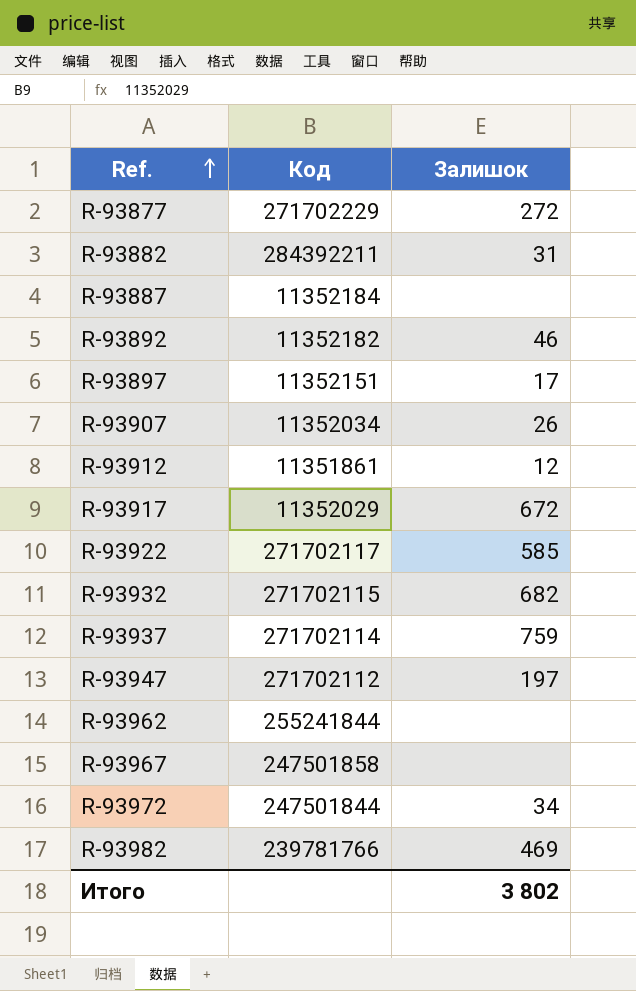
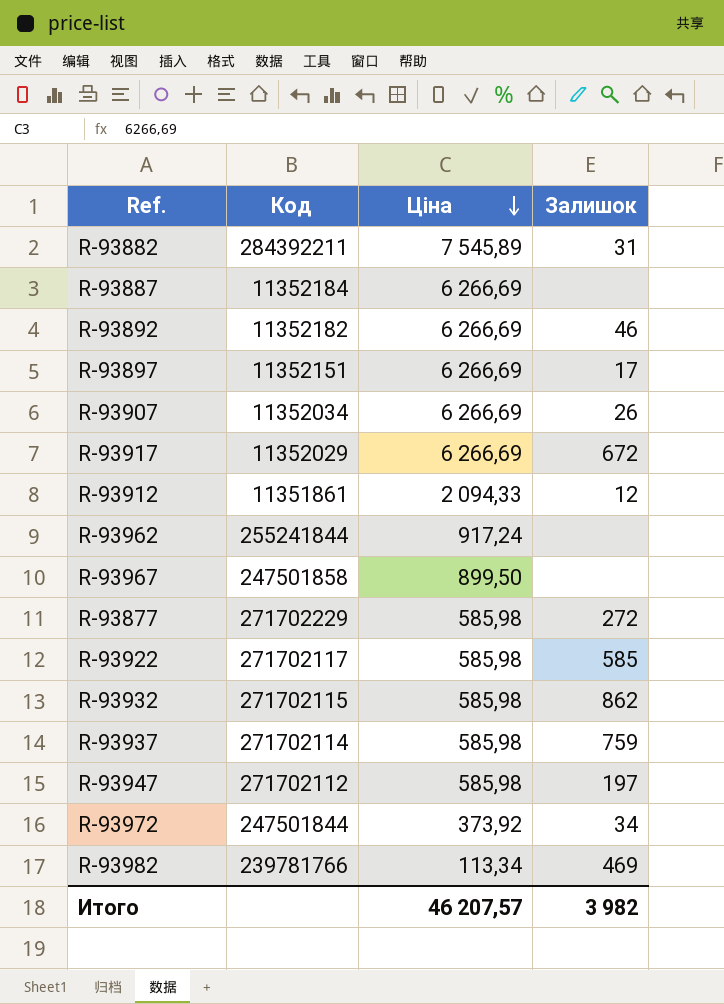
row order: Ref. ascending -> Ціна descending
column Ціна | position: none -> 3
R-93932 | Залишок: 682 -> 862
Итого | Залишок: 3 802 -> 3 982

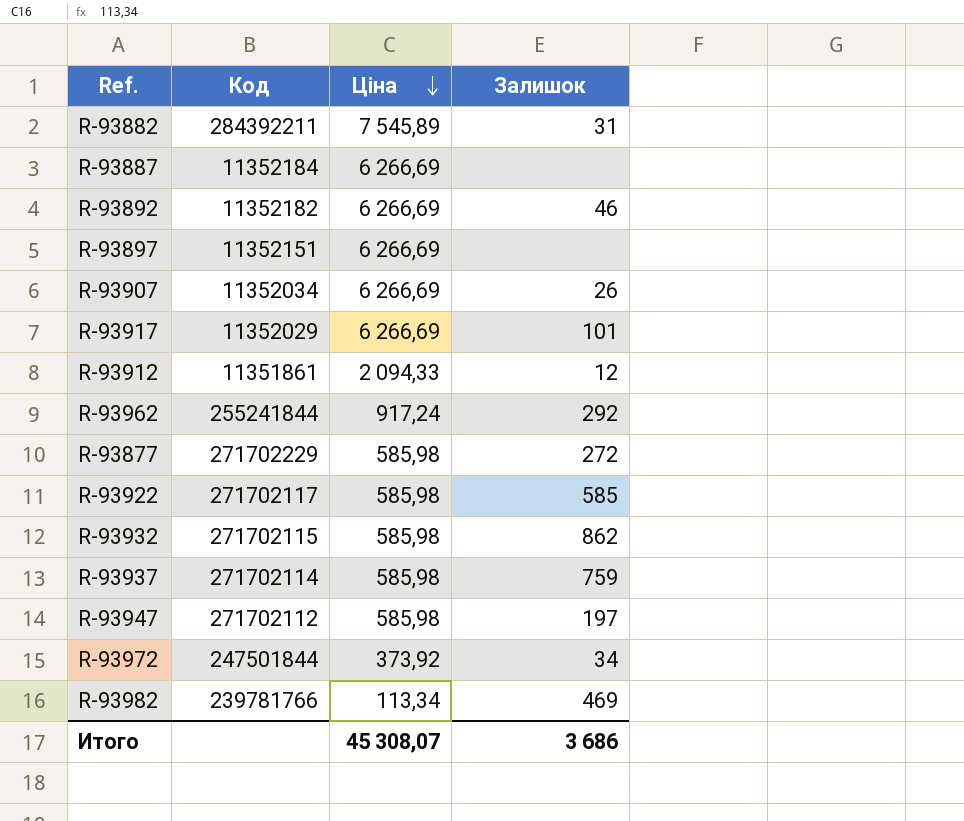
row R-93967: 247501858 | 899,50 | none -> none
R-93897 | Залишок: 17 -> none
R-93917 | Залишок: 672 -> 101
R-93962 | Залишок: none -> 292
Итого | Ціна: 46 207,57 -> 45 308,07
Итого | Залишок: 3 982 -> 3 686

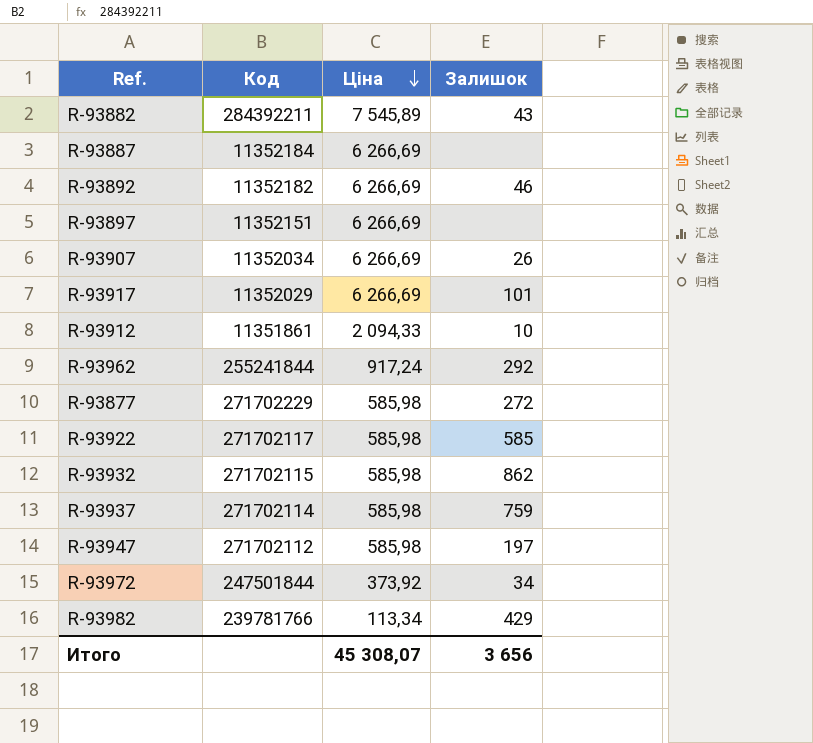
R-93882 | Залишок: 31 -> 43
R-93912 | Залишок: 12 -> 10
R-93982 | Залишок: 469 -> 429
Итого | Залишок: 3 686 -> 3 656

